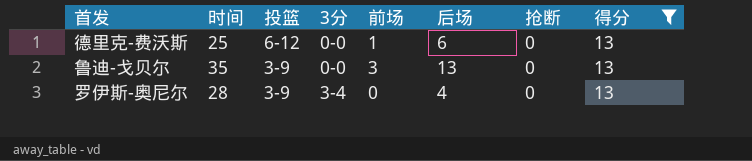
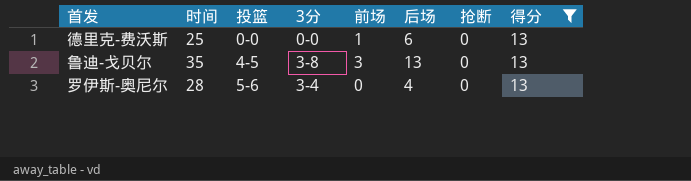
德里克-费沃斯 | 投篮: 6-12 -> 0-0
鲁迪-戈贝尔 | 投篮: 3-9 -> 4-5
鲁迪-戈贝尔 | 3分: 0-0 -> 3-8
罗伊斯-奥尼尔 | 投篮: 3-9 -> 5-6

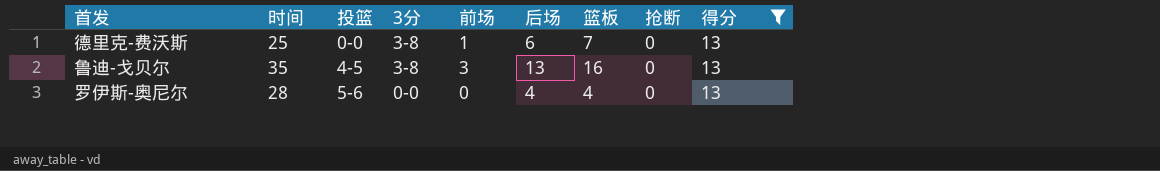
column 篮板 | position: none -> 7
德里克-费沃斯 | 3分: 0-0 -> 3-8
罗伊斯-奥尼尔 | 3分: 3-4 -> 0-0

